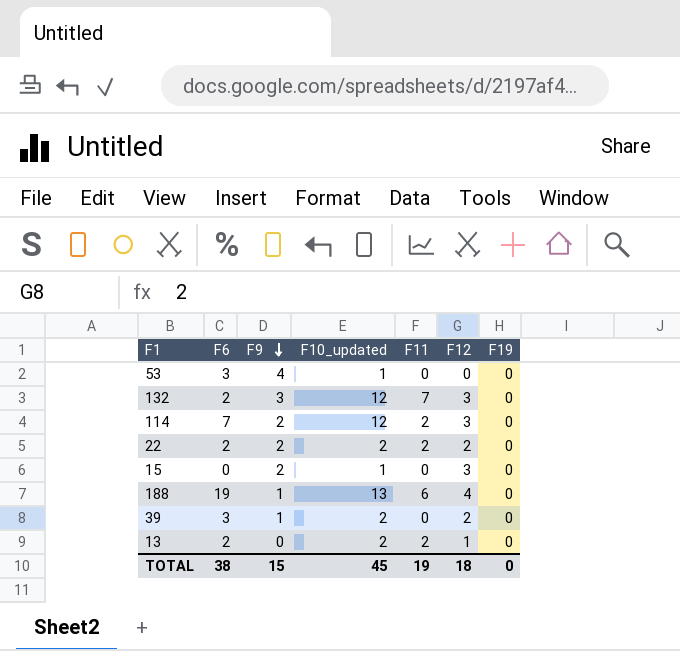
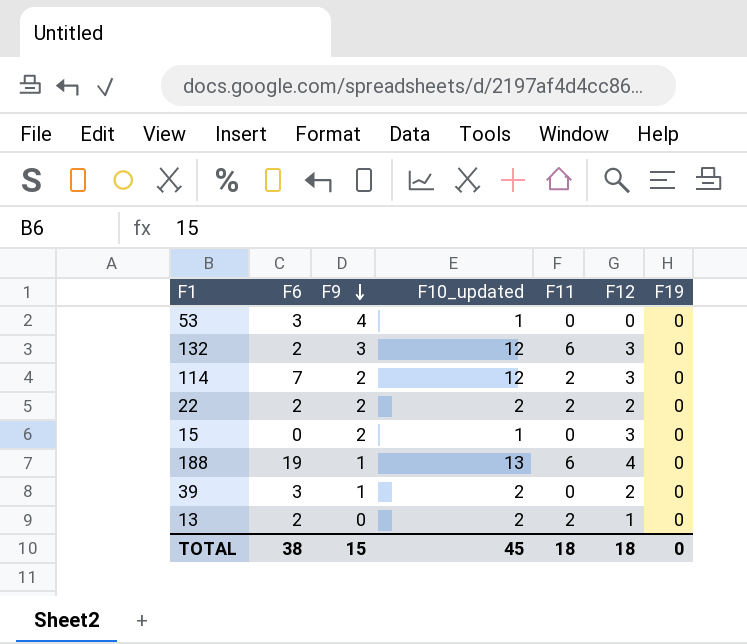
132 | F11: 7 -> 6
TOTAL | F11: 19 -> 18

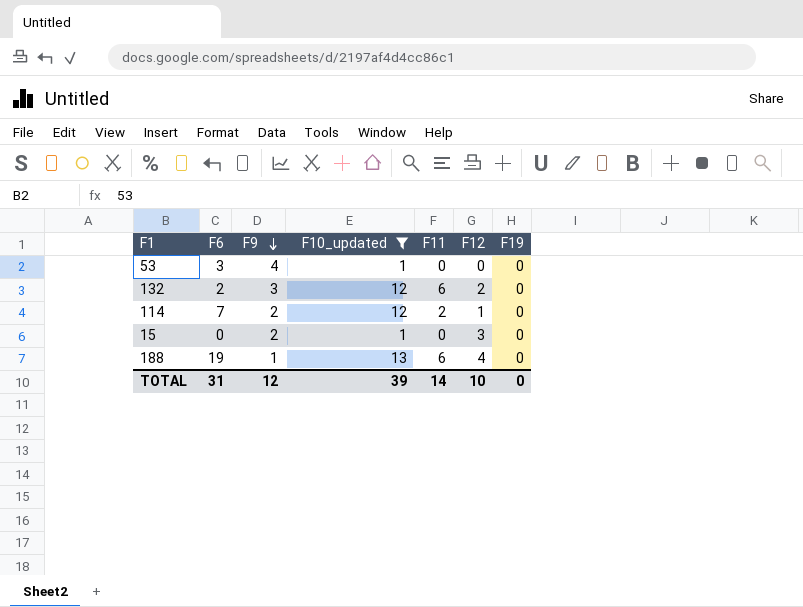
filter: none -> F10_updated != 2
132 | F12: 3 -> 2
114 | F12: 3 -> 1
TOTAL | F6: 38 -> 31
TOTAL | F9: 15 -> 12
TOTAL | F10_updated: 45 -> 39
TOTAL | F11: 18 -> 14
TOTAL | F12: 18 -> 10

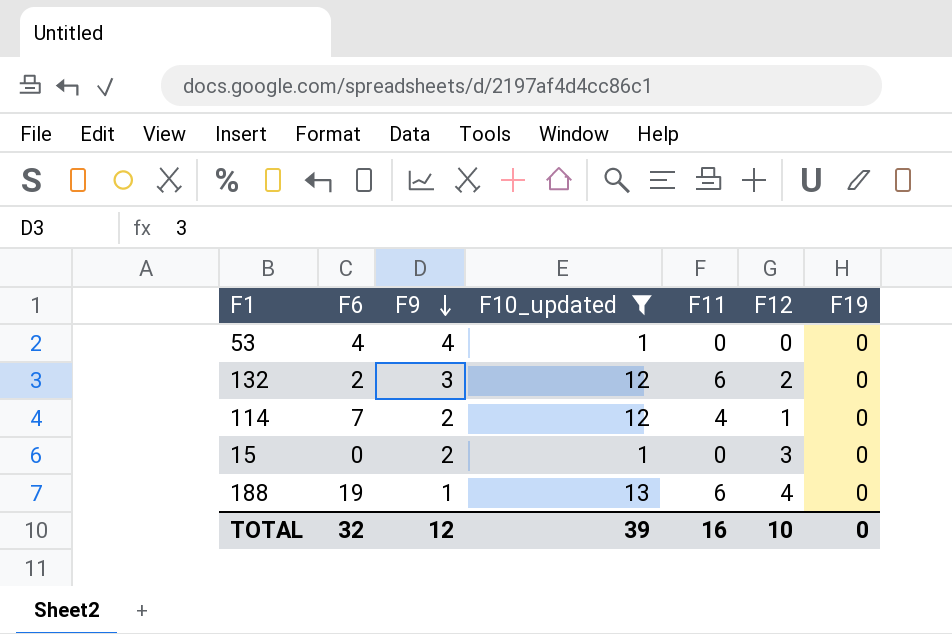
53 | F6: 3 -> 4
114 | F11: 2 -> 4
TOTAL | F6: 31 -> 32
TOTAL | F11: 14 -> 16

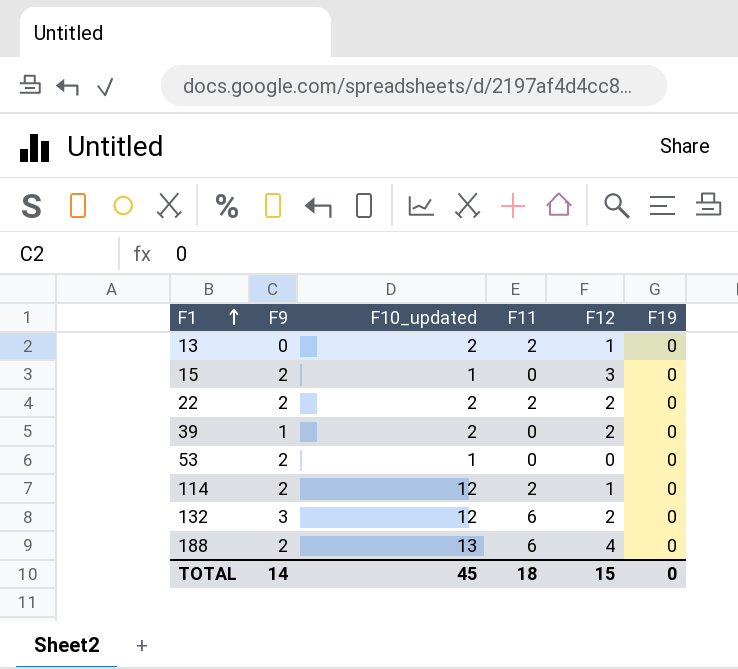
filter: F10_updated != 2 -> none
row order: F9 descending -> F1 ascending
column F6 | position: 2 -> none
53 | F9: 4 -> 2
114 | F11: 4 -> 2
188 | F9: 1 -> 2
TOTAL | F9: 12 -> 14
TOTAL | F10_updated: 39 -> 45
TOTAL | F11: 16 -> 18
TOTAL | F12: 10 -> 15

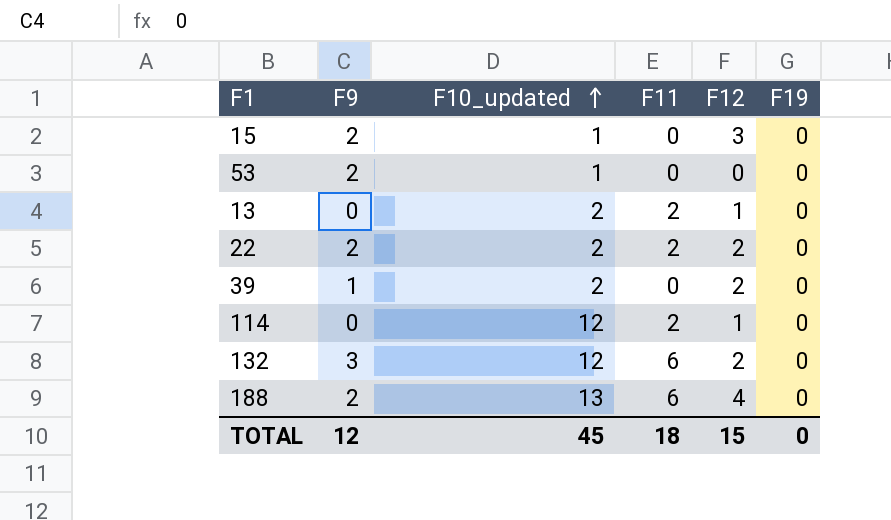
row order: F1 ascending -> F10_updated ascending
114 | F9: 2 -> 0
TOTAL | F9: 14 -> 12

